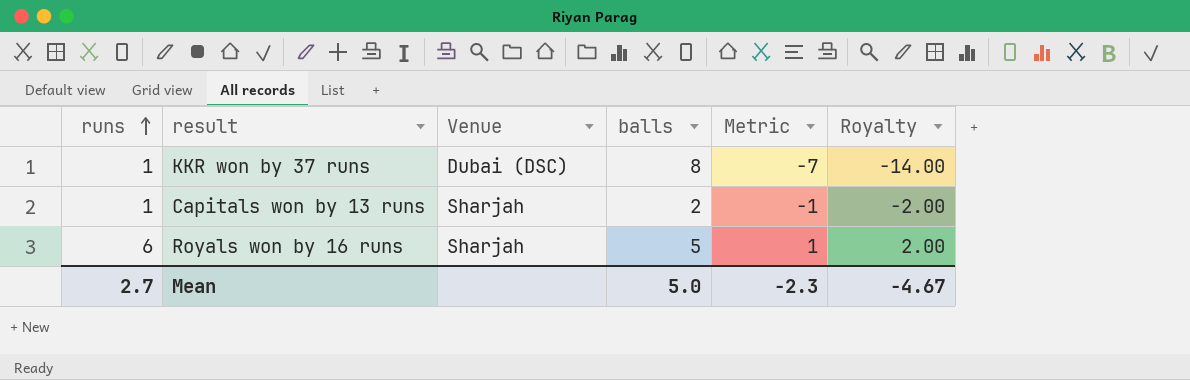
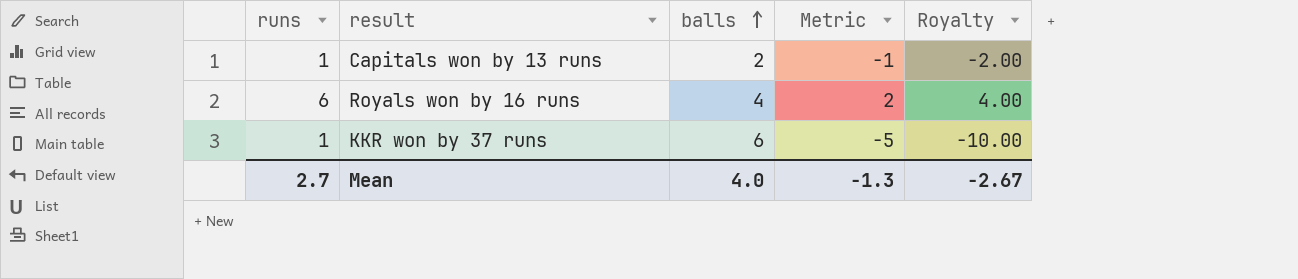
row order: runs ascending -> balls ascending
column Venue | position: 3 -> none
Royals won by 16 runs | balls: 5 -> 4
Royals won by 16 runs | Metric: 1 -> 2
Royals won by 16 runs | Royalty: 2.00 -> 4.00
KKR won by 37 runs | balls: 8 -> 6
KKR won by 37 runs | Metric: -7 -> -5
KKR won by 37 runs | Royalty: -14.00 -> -10.00
Mean | balls: 5.0 -> 4.0
Mean | Metric: -2.3 -> -1.3
Mean | Royalty: -4.67 -> -2.67

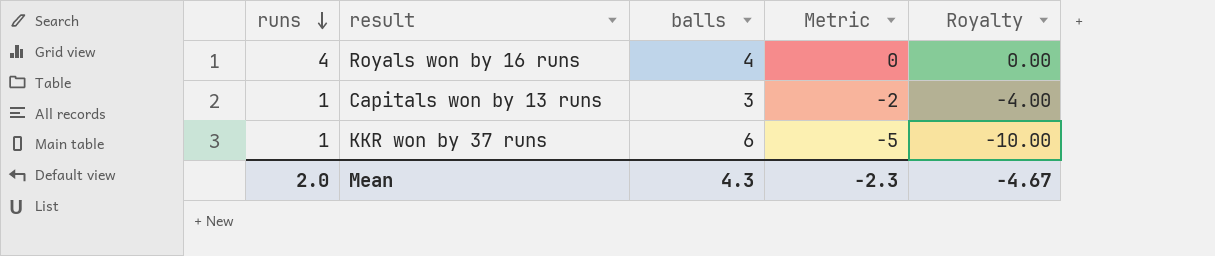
row order: balls ascending -> runs descending
Royals won by 16 runs | runs: 6 -> 4
Royals won by 16 runs | Metric: 2 -> 0
Royals won by 16 runs | Royalty: 4.00 -> 0.00
Capitals won by 13 runs | balls: 2 -> 3
Capitals won by 13 runs | Metric: -1 -> -2
Capitals won by 13 runs | Royalty: -2.00 -> -4.00
Mean | runs: 2.7 -> 2.0
Mean | balls: 4.0 -> 4.3
Mean | Metric: -1.3 -> -2.3
Mean | Royalty: -2.67 -> -4.67

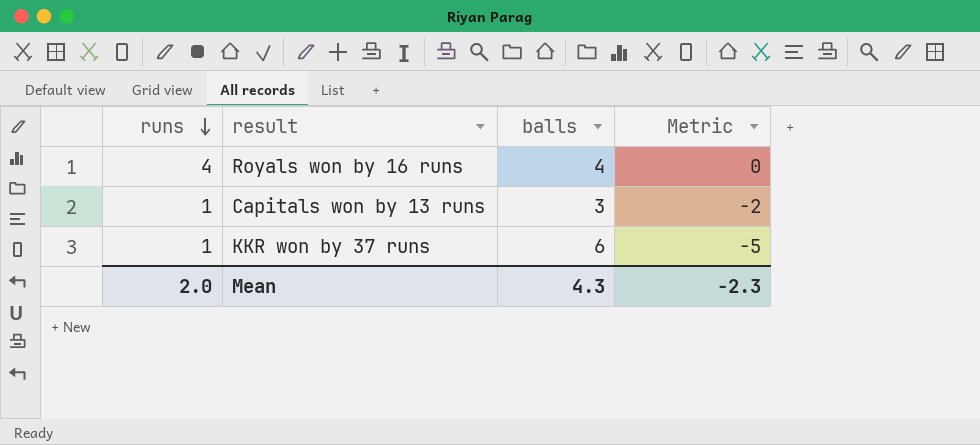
column Royalty | formula: [Metric] * 2 -> none

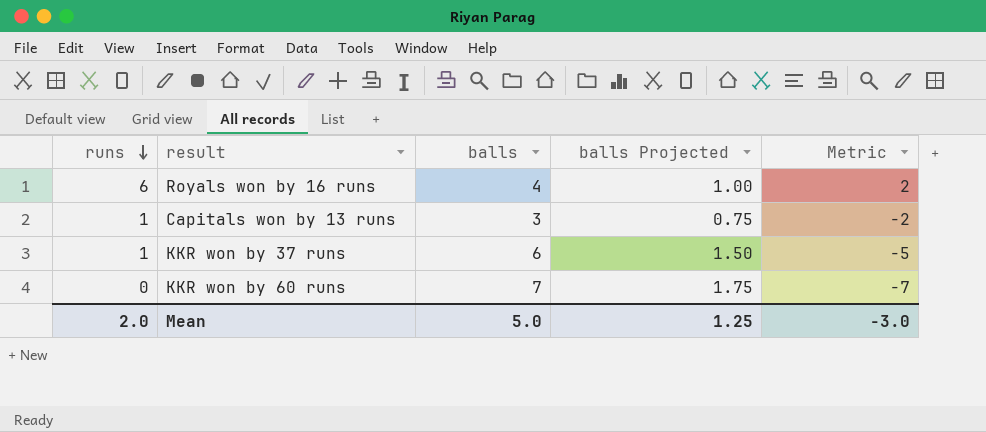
column balls Projected | formula: none -> [balls] * 0.25
Royals won by 16 runs | runs: 4 -> 6
Royals won by 16 runs | Metric: 0 -> 2
row KKR won by 60 runs: none -> 0 | 7 | 1.75 | -7
Mean | balls: 4.3 -> 5.0
Mean | Metric: -2.3 -> -3.0

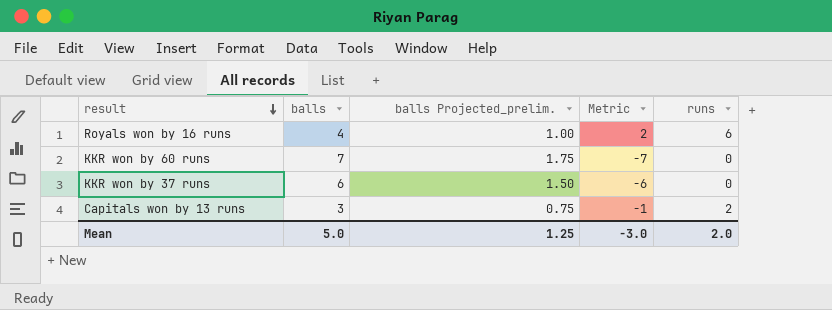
row order: runs descending -> result descending
column name: balls Projected -> balls Projected_prelim.
column runs | position: 1 -> 5
KKR won by 37 runs | Metric: -5 -> -6
KKR won by 37 runs | runs: 1 -> 0
Capitals won by 13 runs | Metric: -2 -> -1
Capitals won by 13 runs | runs: 1 -> 2

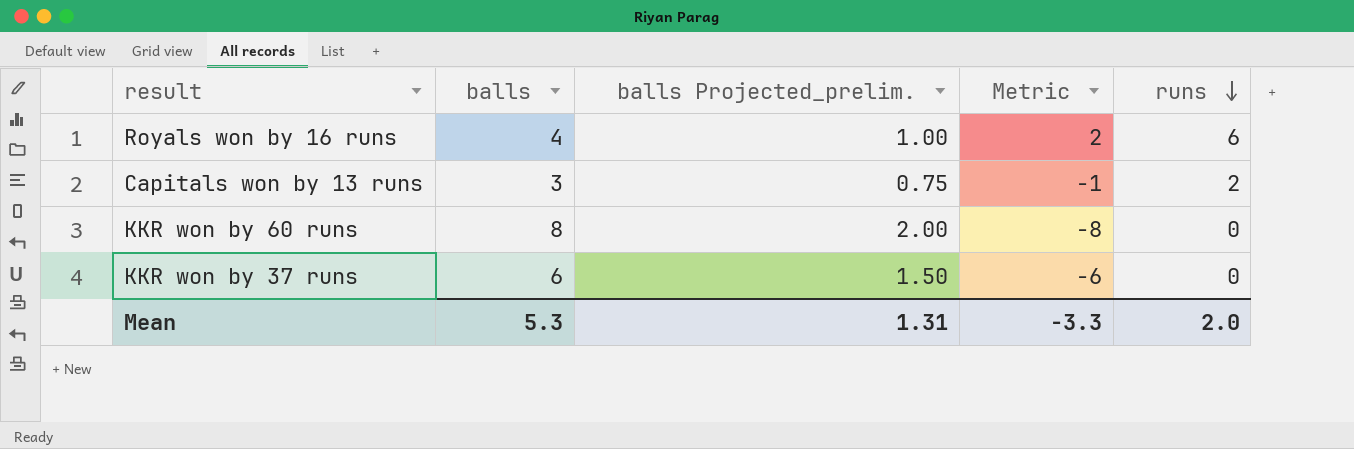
row order: result descending -> runs descending
KKR won by 60 runs | balls: 7 -> 8
KKR won by 60 runs | balls Projected_prelim.: 1.75 -> 2.00
KKR won by 60 runs | Metric: -7 -> -8
Mean | balls: 5.0 -> 5.3
Mean | balls Projected_prelim.: 1.25 -> 1.31
Mean | Metric: -3.0 -> -3.3

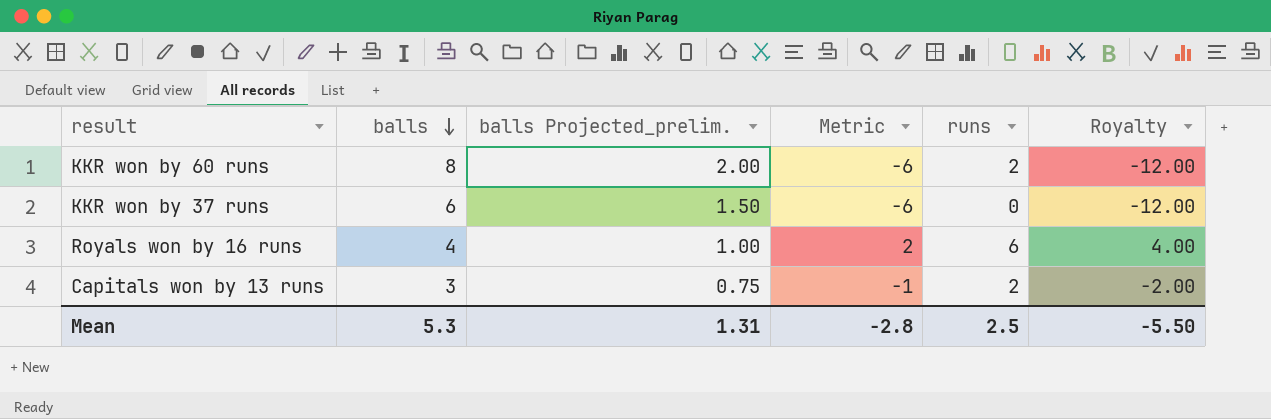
row order: runs descending -> balls descending
column Royalty | formula: none -> [Metric] * 2
KKR won by 60 runs | Metric: -8 -> -6
KKR won by 60 runs | runs: 0 -> 2
Mean | Metric: -3.3 -> -2.8
Mean | runs: 2.0 -> 2.5

